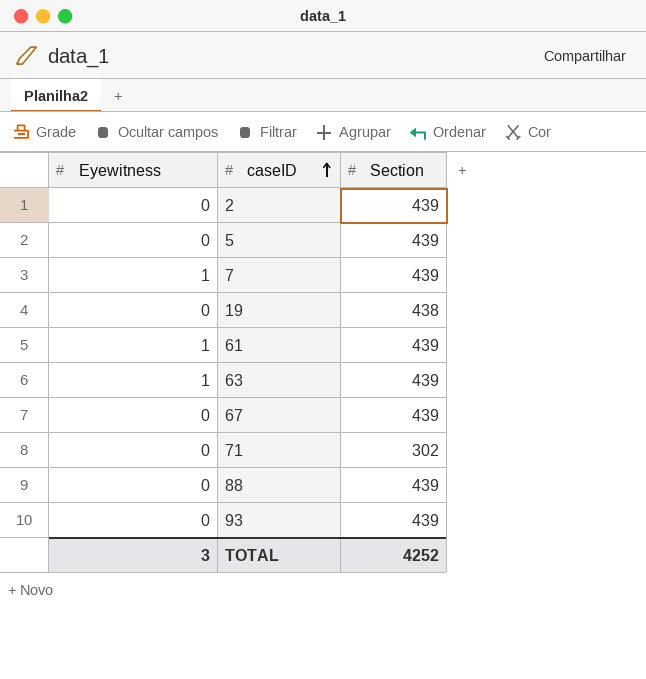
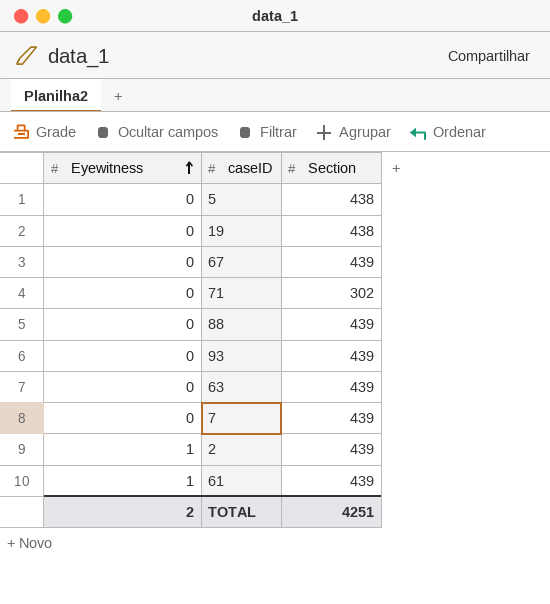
row order: caseID ascending -> Eyewitness ascending
5 | Section: 439 -> 438
63 | Eyewitness: 1 -> 0
7 | Eyewitness: 1 -> 0
2 | Eyewitness: 0 -> 1
TOTAL | Eyewitness: 3 -> 2
TOTAL | Section: 4252 -> 4251

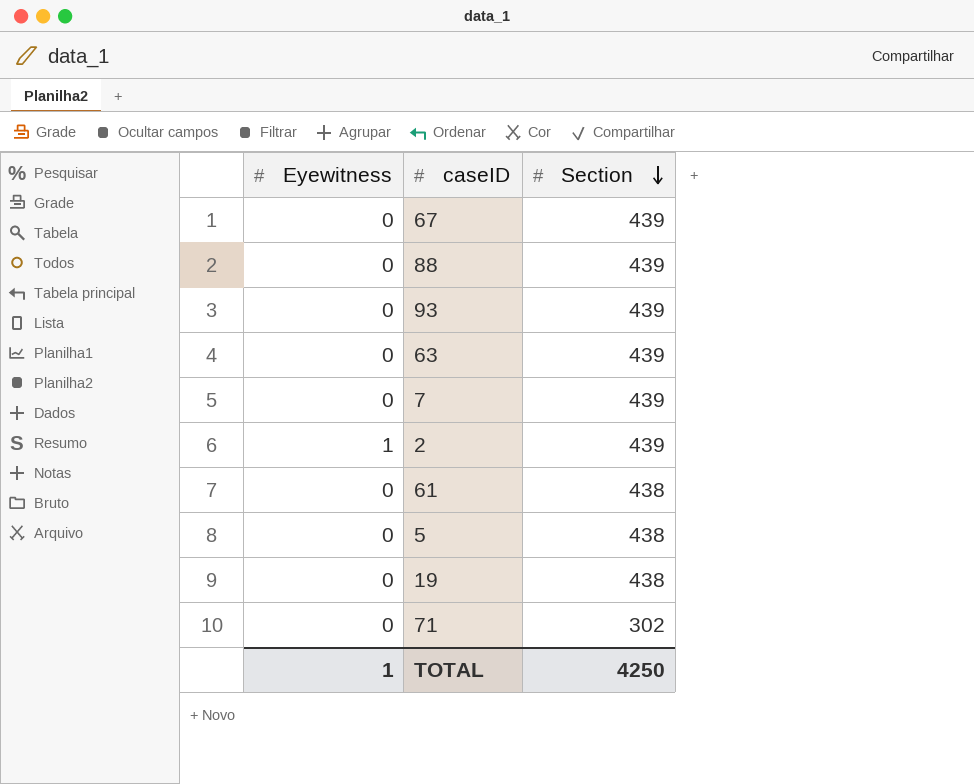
row order: Eyewitness ascending -> Section descending
61 | Eyewitness: 1 -> 0
61 | Section: 439 -> 438
TOTAL | Eyewitness: 2 -> 1
TOTAL | Section: 4251 -> 4250

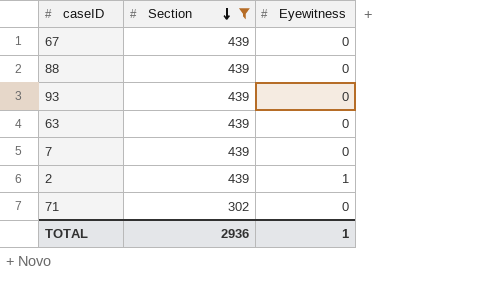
filter: none -> Section != 438
column Eyewitness | position: 1 -> 3
TOTAL | Section: 4250 -> 2936

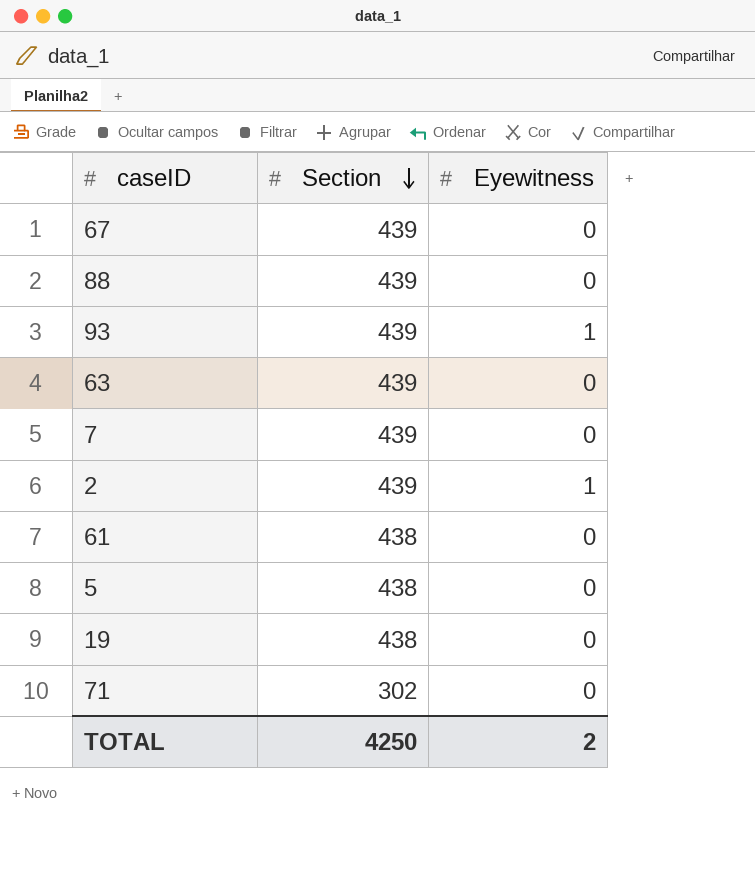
filter: Section != 438 -> none
93 | Eyewitness: 0 -> 1
TOTAL | Section: 2936 -> 4250
TOTAL | Eyewitness: 1 -> 2

